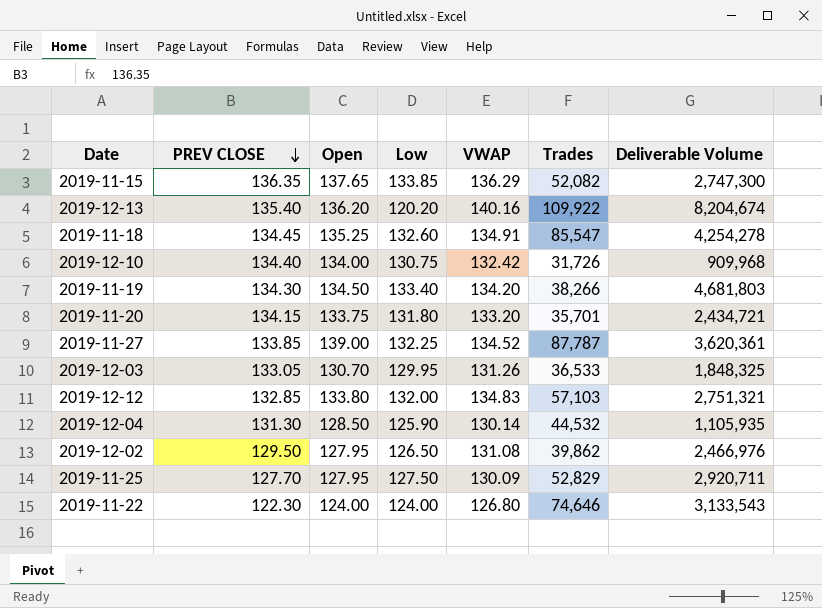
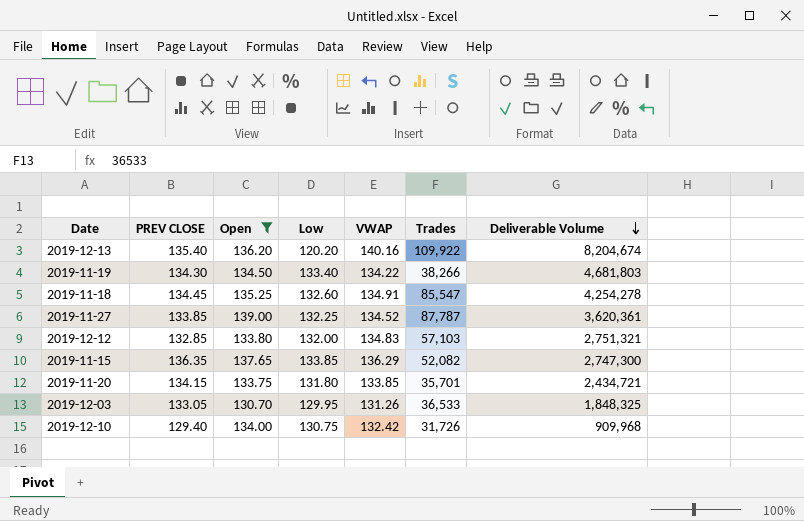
filter: none -> Open >= 130.70
row order: PREV CLOSE descending -> Deliverable Volume descending
2019-11-19 | VWAP: 134.20 -> 134.22
2019-11-20 | VWAP: 133.20 -> 133.85
2019-12-10 | PREV CLOSE: 134.40 -> 129.40

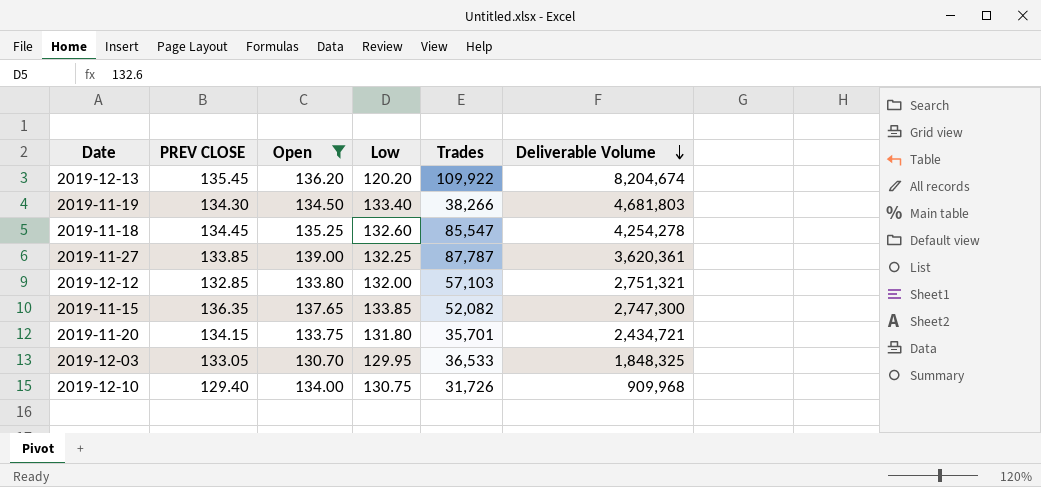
column VWAP | position: 5 -> none
2019-12-13 | PREV CLOSE: 135.40 -> 135.45

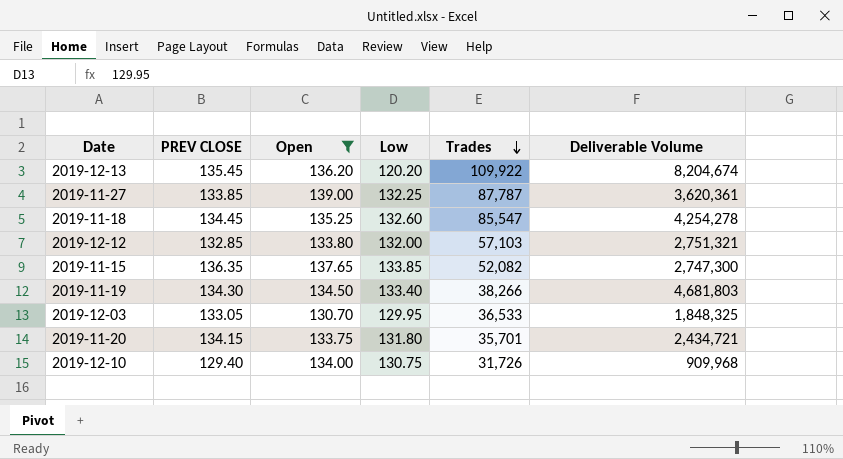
row order: Deliverable Volume descending -> Trades descending

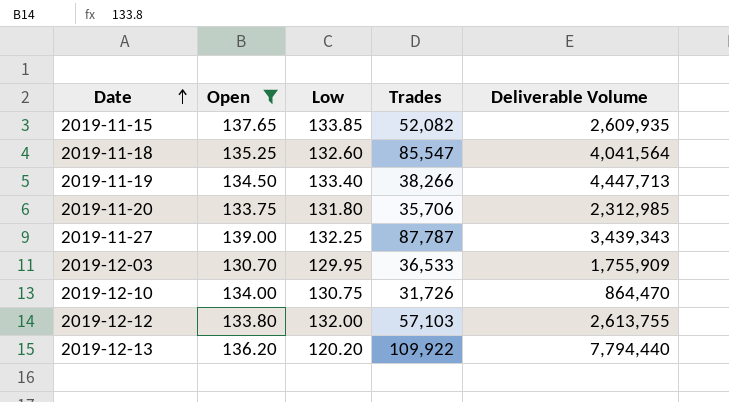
row order: Trades descending -> Date ascending
column PREV CLOSE | position: 2 -> none
2019-11-15 | Deliverable Volume: 2,747,300 -> 2,609,935
2019-11-18 | Deliverable Volume: 4,254,278 -> 4,041,564
2019-11-19 | Deliverable Volume: 4,681,803 -> 4,447,713
2019-11-20 | Trades: 35,701 -> 35,706
2019-11-20 | Deliverable Volume: 2,434,721 -> 2,312,985
2019-11-27 | Deliverable Volume: 3,620,361 -> 3,439,343
2019-12-03 | Deliverable Volume: 1,848,325 -> 1,755,909
2019-12-10 | Deliverable Volume: 909,968 -> 864,470
2019-12-12 | Deliverable Volume: 2,751,321 -> 2,613,755
2019-12-13 | Deliverable Volume: 8,204,674 -> 7,794,440

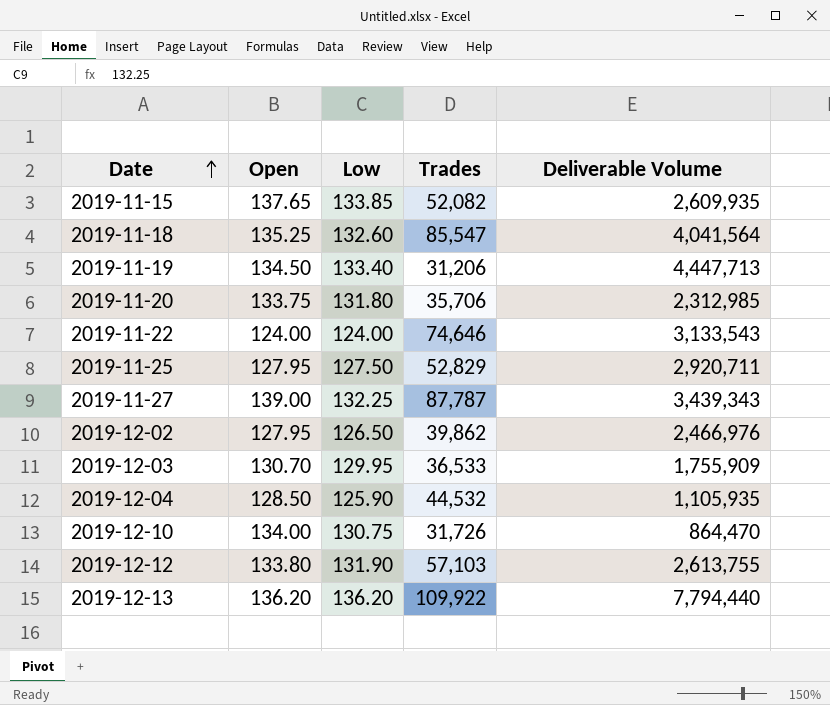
filter: Open >= 130.70 -> none
2019-11-19 | Trades: 38,266 -> 31,206
2019-12-12 | Low: 132.00 -> 131.90
2019-12-13 | Low: 120.20 -> 136.20

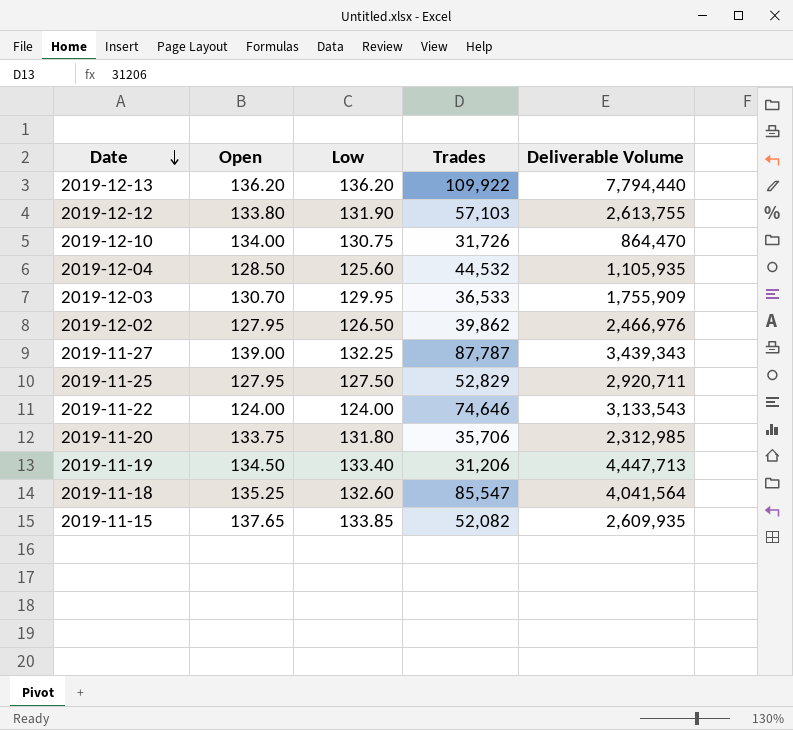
row order: Date ascending -> Date descending
2019-12-04 | Low: 125.90 -> 125.60

